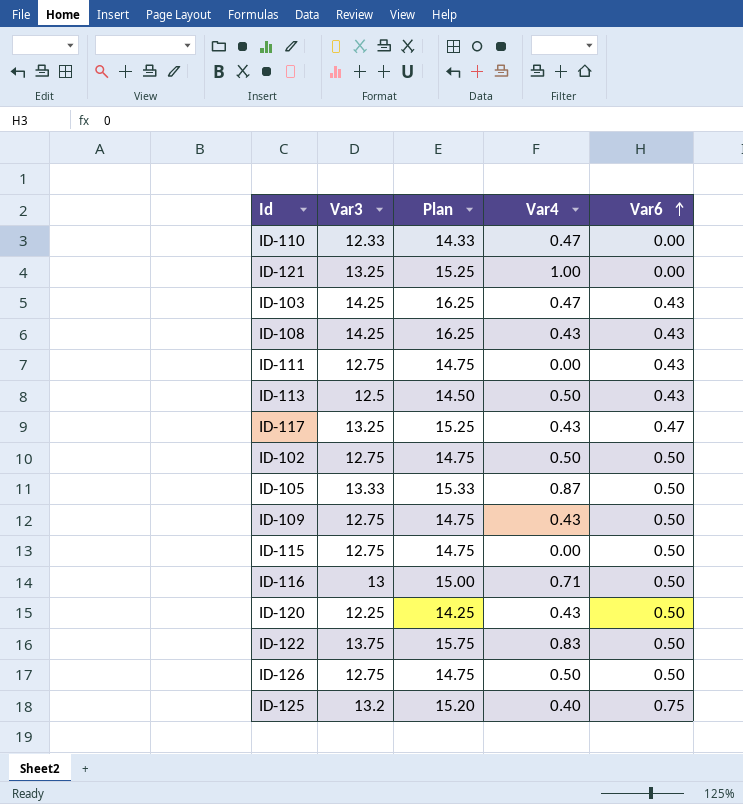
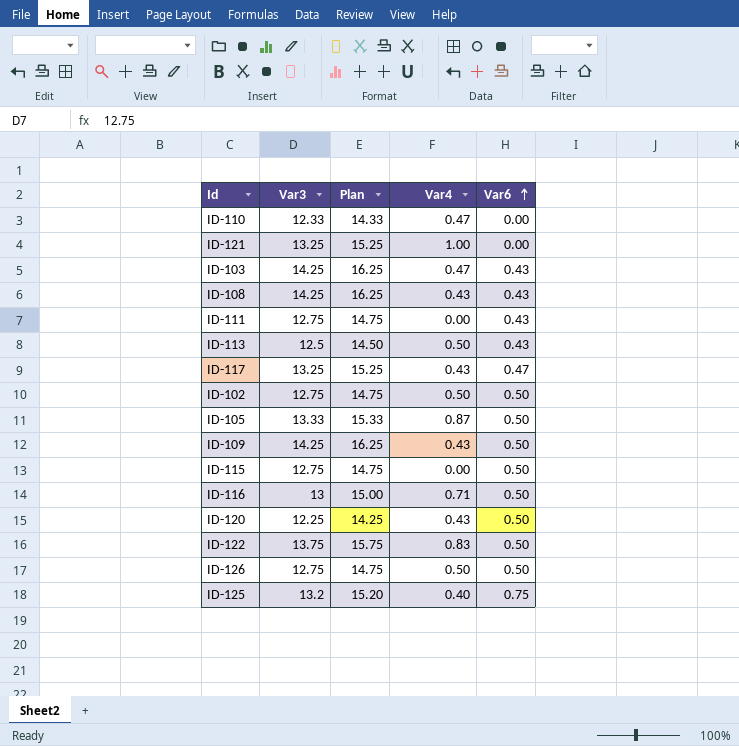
ID-109 | Var3: 12.75 -> 14.25
ID-109 | Plan: 14.75 -> 16.25

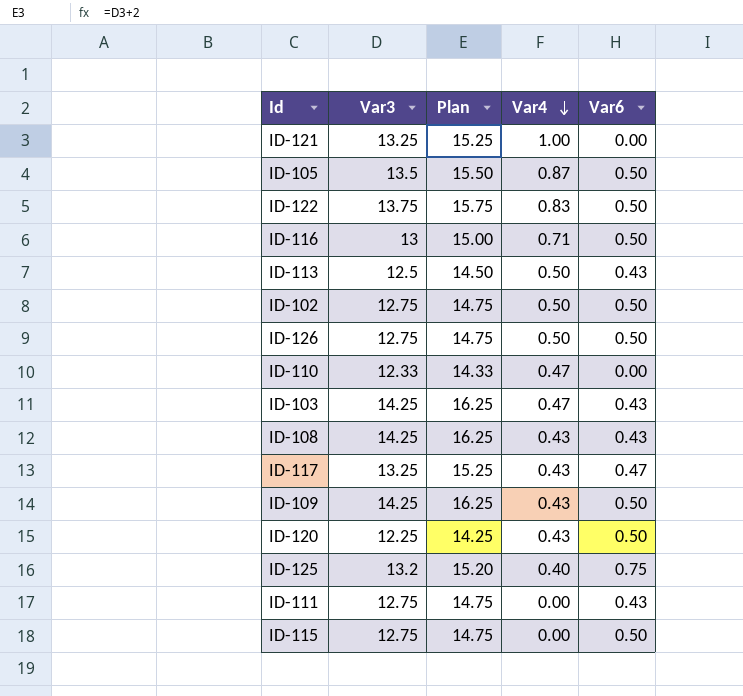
row order: Var6 ascending -> Var4 descending
ID-105 | Var3: 13.33 -> 13.5
ID-105 | Plan: 15.33 -> 15.50

